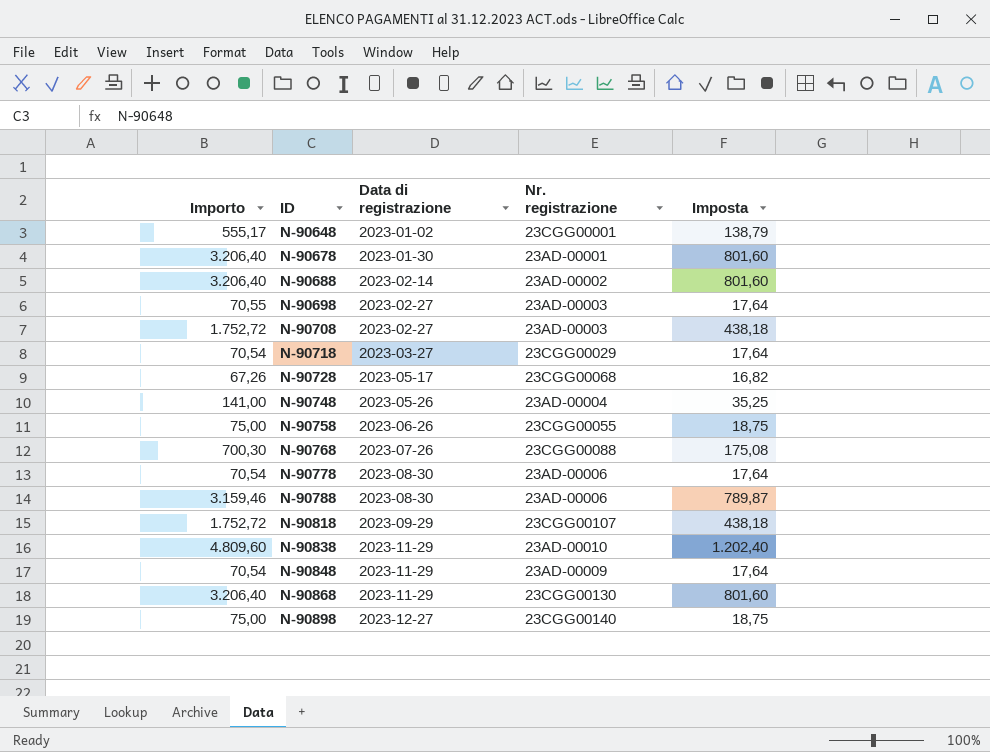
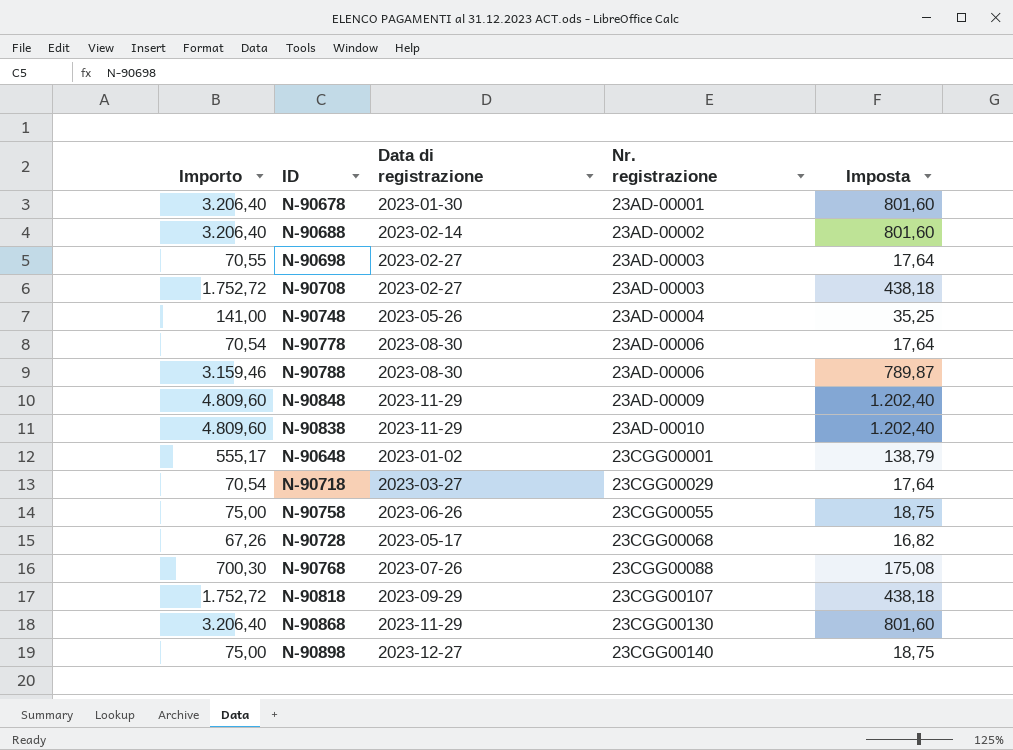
row order: ID ascending -> Nr. registrazione ascending
N-90848 | Importo: 70,54 -> 4.809,60
N-90848 | Imposta: 17,64 -> 1.202,40

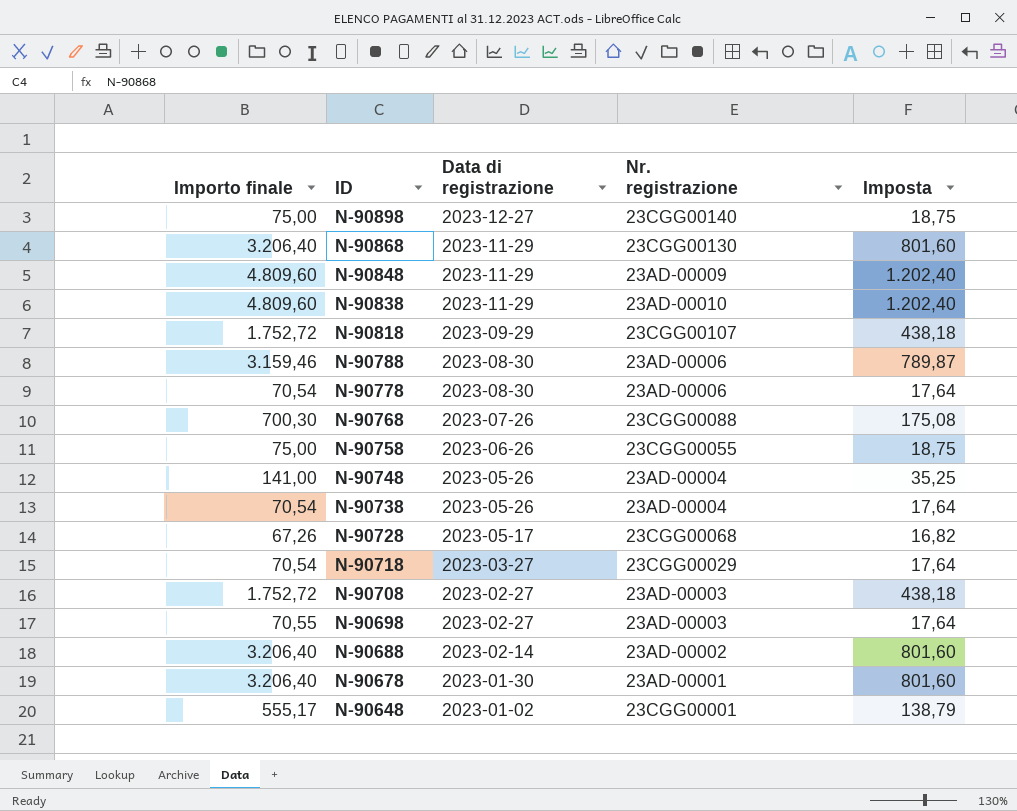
row order: Nr. registrazione ascending -> ID descending
column name: Importo -> Importo finale
row N-90738: none -> 70,54 | 2023-05-26 | 23AD-00004 | 17,64

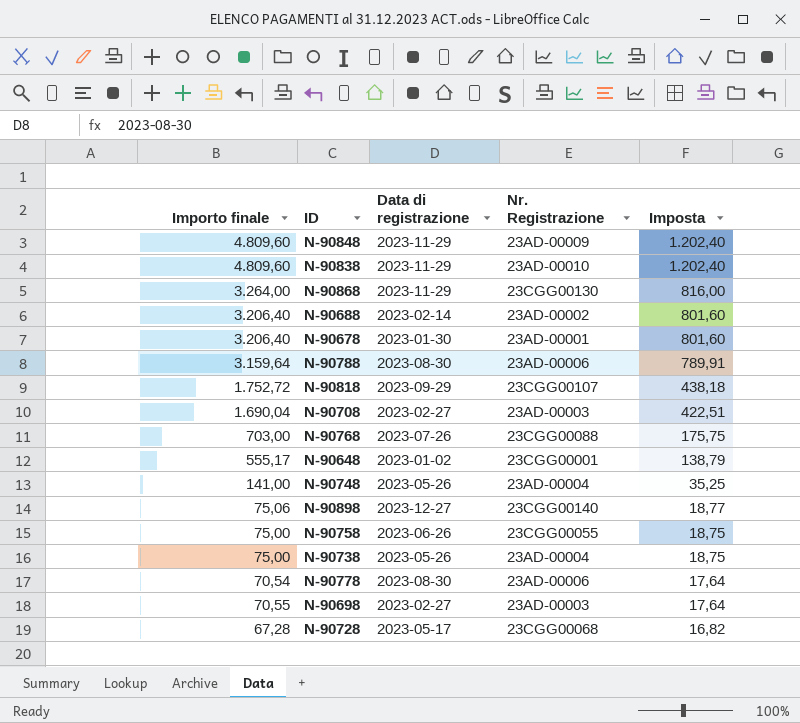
row order: ID descending -> Imposta descending
column name: Nr. registrazione -> Nr. Registrazione
row N-90718: 70,54 | 2023-03-27 | 23CGG00029 | 17,64 -> none
N-90868 | Importo finale: 3.206,40 -> 3.264,00
N-90868 | Imposta: 801,60 -> 816,00
N-90788 | Importo finale: 3.159,46 -> 3.159,64
N-90788 | Imposta: 789,87 -> 789,91
N-90708 | Importo finale: 1.752,72 -> 1.690,04
N-90708 | Imposta: 438,18 -> 422,51
N-90768 | Importo finale: 700,30 -> 703,00
N-90768 | Imposta: 175,08 -> 175,75
N-90898 | Importo finale: 75,00 -> 75,06
N-90898 | Imposta: 18,75 -> 18,77
N-90738 | Importo finale: 70,54 -> 75,00
N-90738 | Imposta: 17,64 -> 18,75
N-90728 | Importo finale: 67,26 -> 67,28

